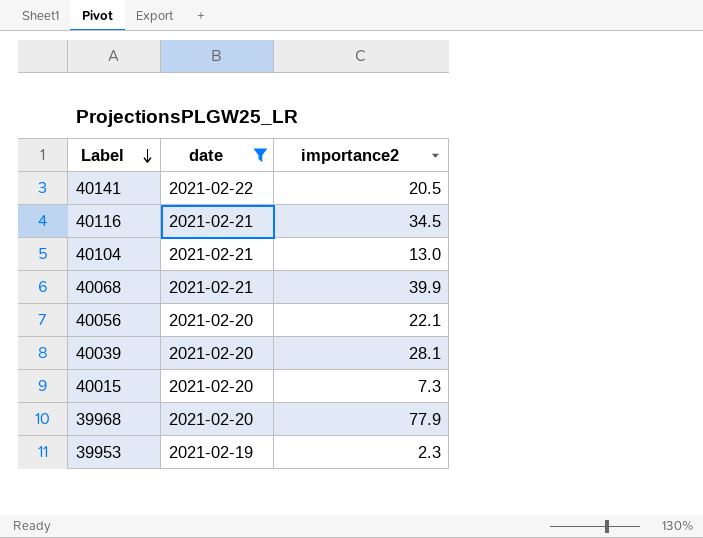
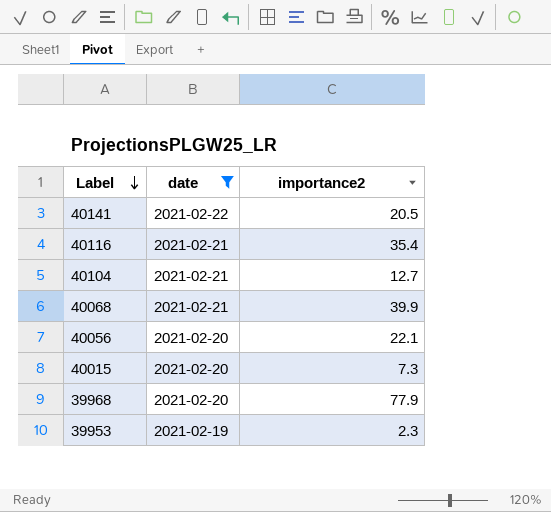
row 40039: 2021-02-20 | 28.1 -> none
40116 | importance2: 34.5 -> 35.4
40104 | importance2: 13.0 -> 12.7

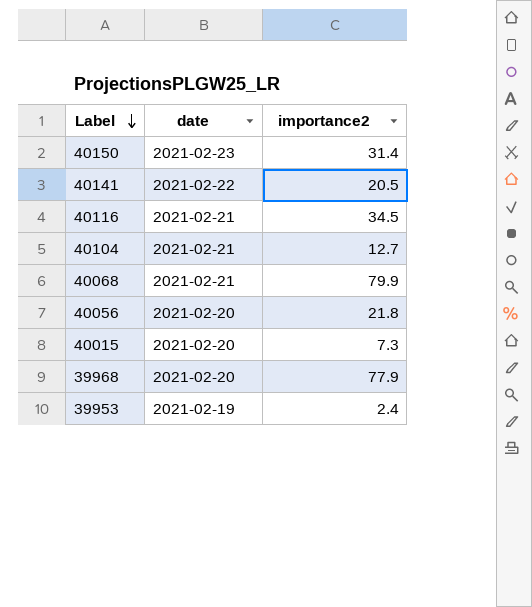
filter: date != 2021-02-23 -> none
40116 | importance2: 35.4 -> 34.5
40068 | importance2: 39.9 -> 79.9
40056 | importance2: 22.1 -> 21.8
39953 | importance2: 2.3 -> 2.4

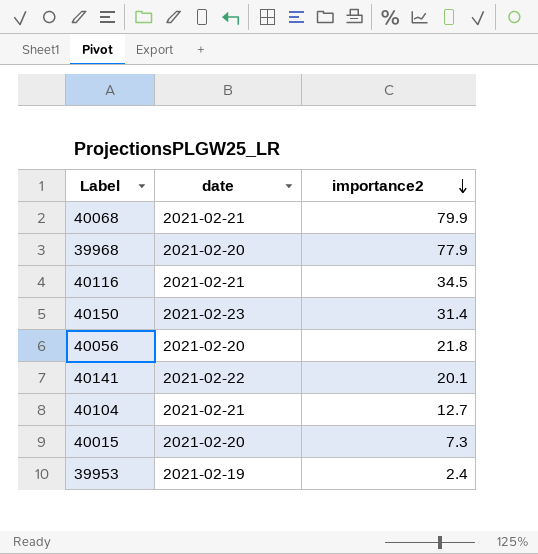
row order: Label descending -> importance2 descending
40141 | importance2: 20.5 -> 20.1

